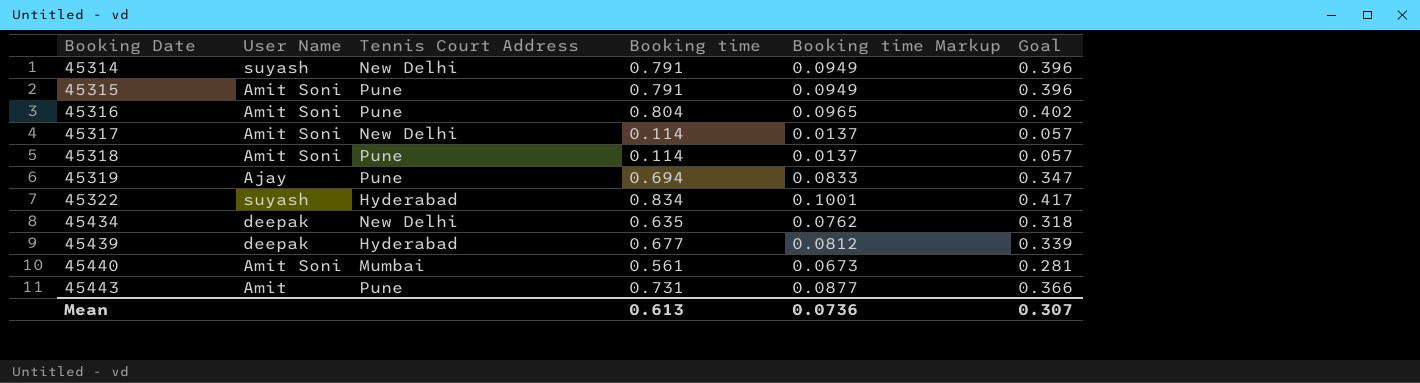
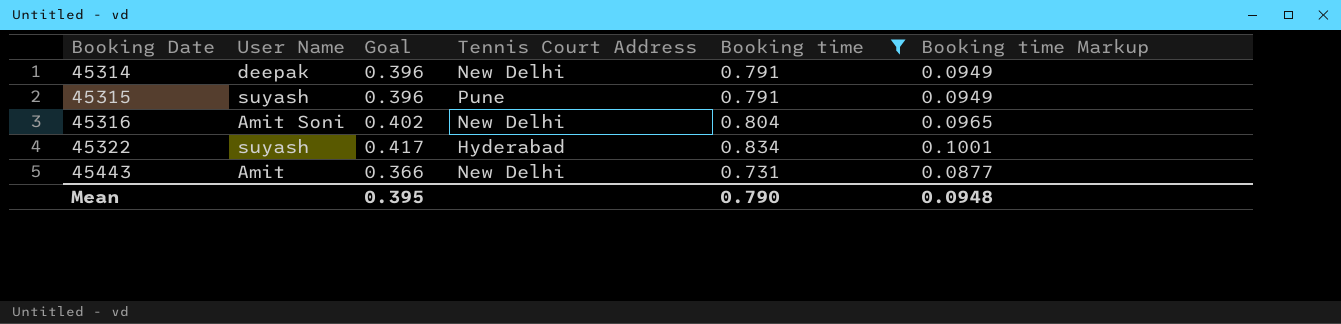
filter: none -> Booking time >= 0.731
column Goal | position: 6 -> 3
45314 | User Name: suyash -> deepak
45315 | User Name: Amit Soni -> suyash
45316 | Tennis Court Address: Pune -> New Delhi
45443 | Tennis Court Address: Pune -> New Delhi
Mean | Goal: 0.307 -> 0.395
Mean | Booking time: 0.613 -> 0.790
Mean | Booking time Markup: 0.0736 -> 0.0948

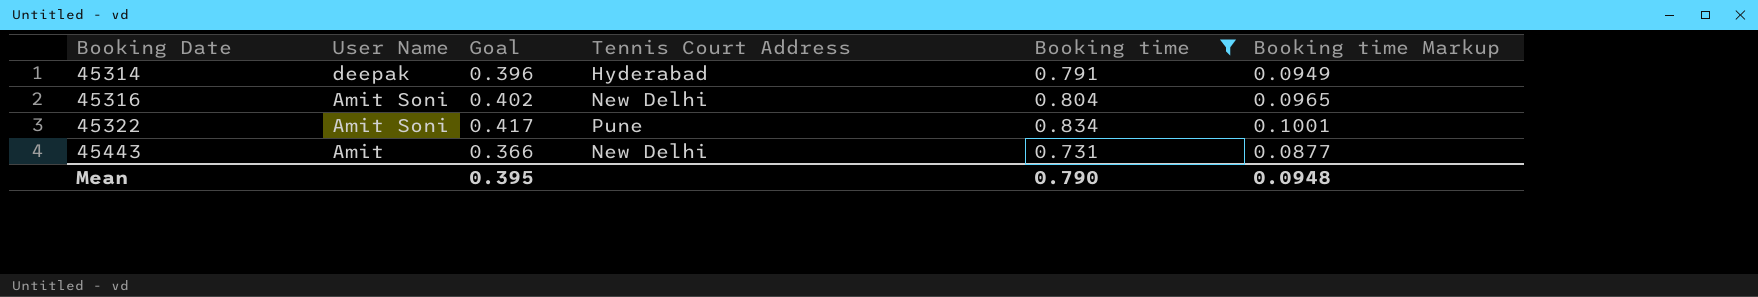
row 45315: suyash | 0.396 | Pune | 0.791 | 0.0949 -> none
45314 | Tennis Court Address: New Delhi -> Hyderabad
45322 | User Name: suyash -> Amit Soni
45322 | Tennis Court Address: Hyderabad -> Pune

